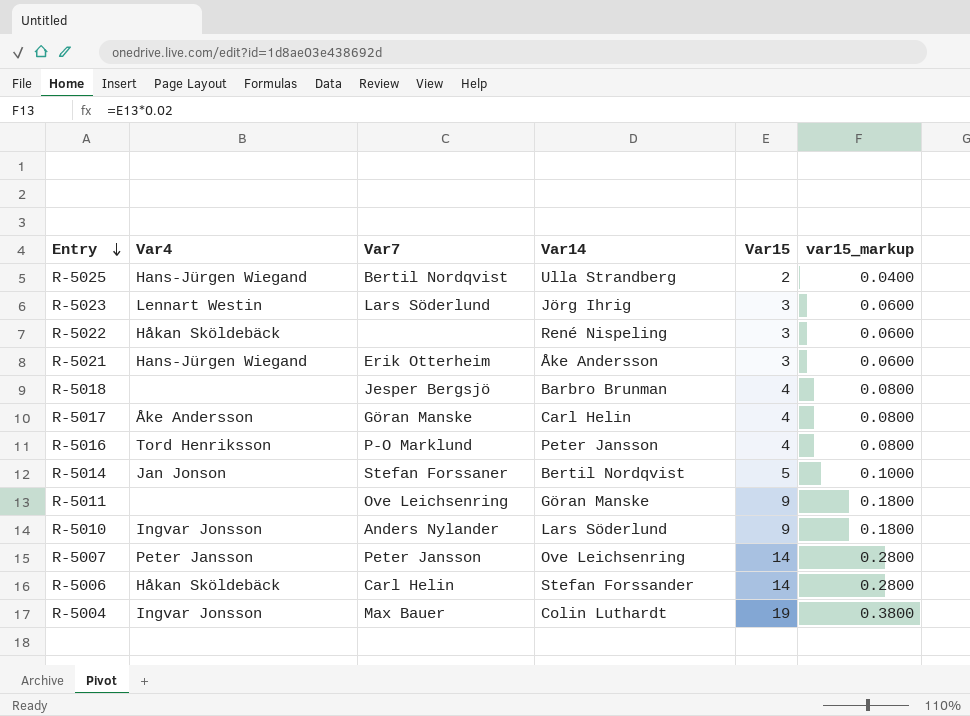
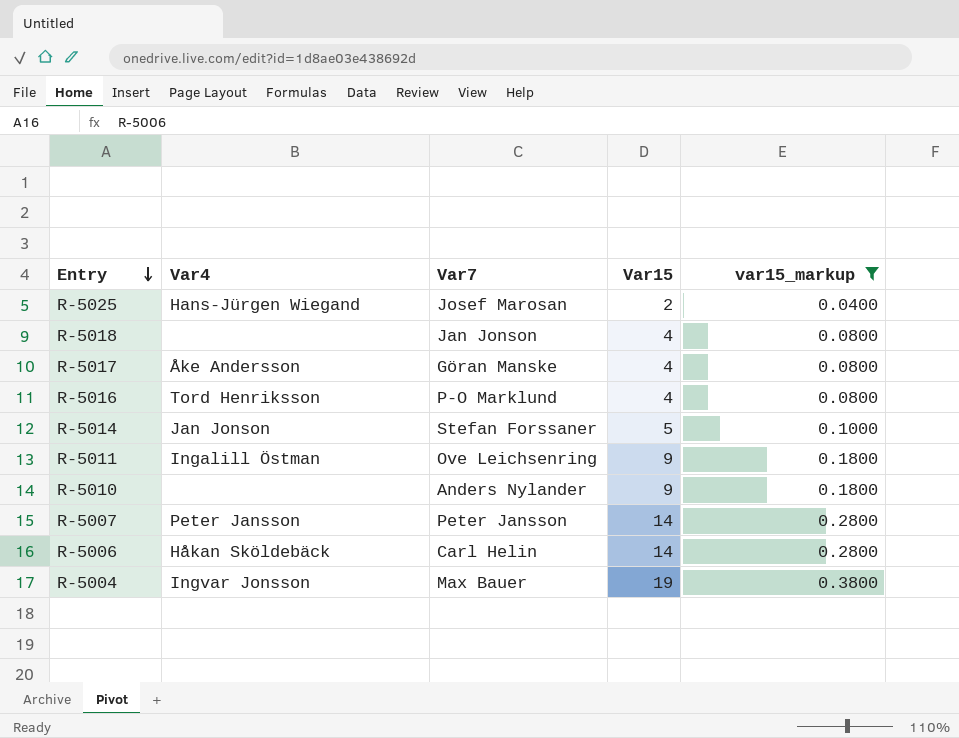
filter: none -> var15_markup != 0.0600
column Var14 | position: 4 -> none
R-5025 | Var7: Bertil Nordqvist -> Josef Marosan
R-5018 | Var7: Jesper Bergsjö -> Jan Jonson
R-5011 | Var4: none -> Ingalill Östman
R-5010 | Var4: Ingvar Jonsson -> none

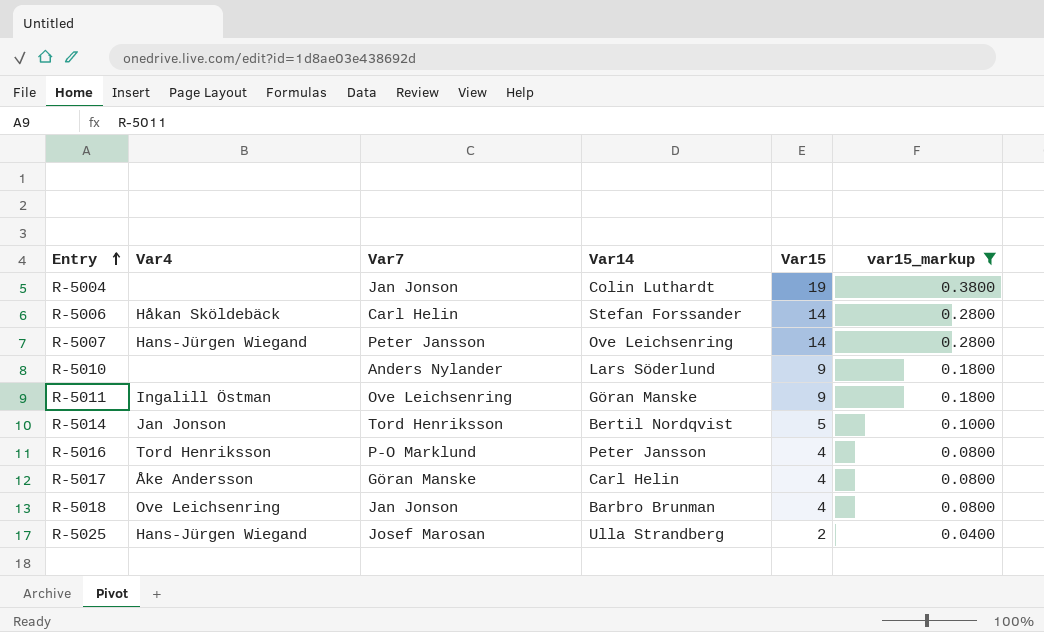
row order: Entry descending -> Entry ascending
column Var14 | position: none -> 4
R-5004 | Var4: Ingvar Jonsson -> none
R-5004 | Var7: Max Bauer -> Jan Jonson
R-5007 | Var4: Peter Jansson -> Hans-Jürgen Wiegand
R-5014 | Var7: Stefan Forssaner -> Tord Henriksson
R-5018 | Var4: none -> Ove Leichsenring

